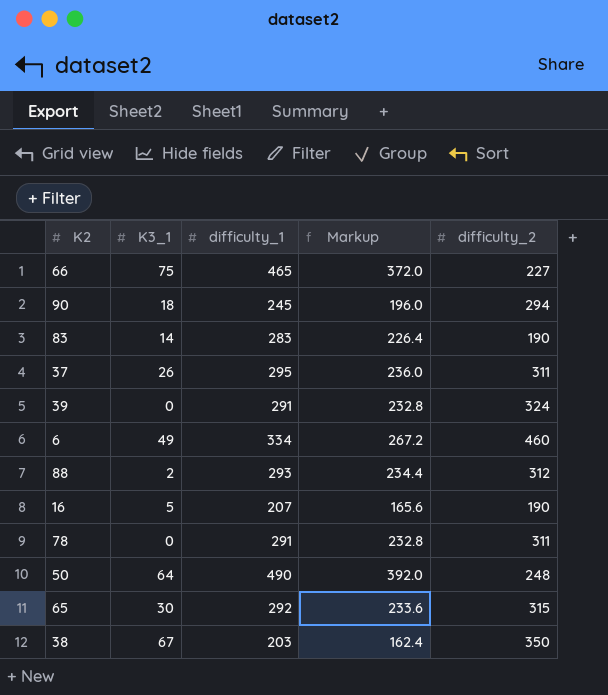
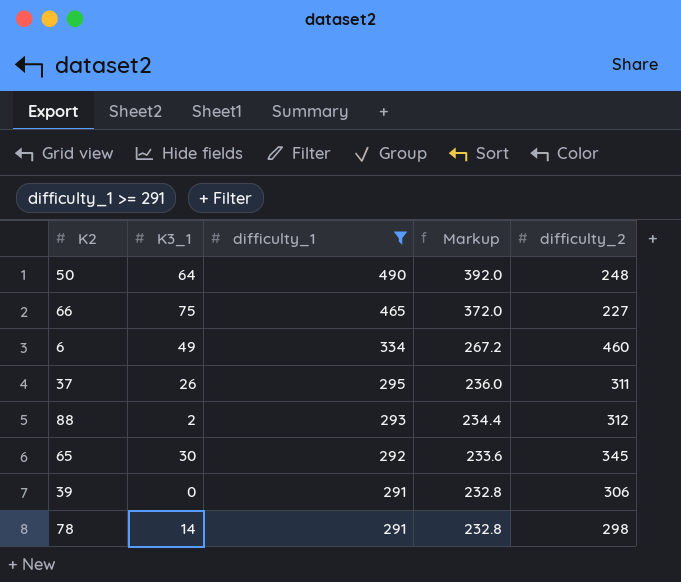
filter: none -> difficulty_1 >= 291
row order: none -> difficulty_1 descending
65 | difficulty_2: 315 -> 345
39 | difficulty_2: 324 -> 306
78 | K3_1: 0 -> 14
78 | difficulty_2: 311 -> 298

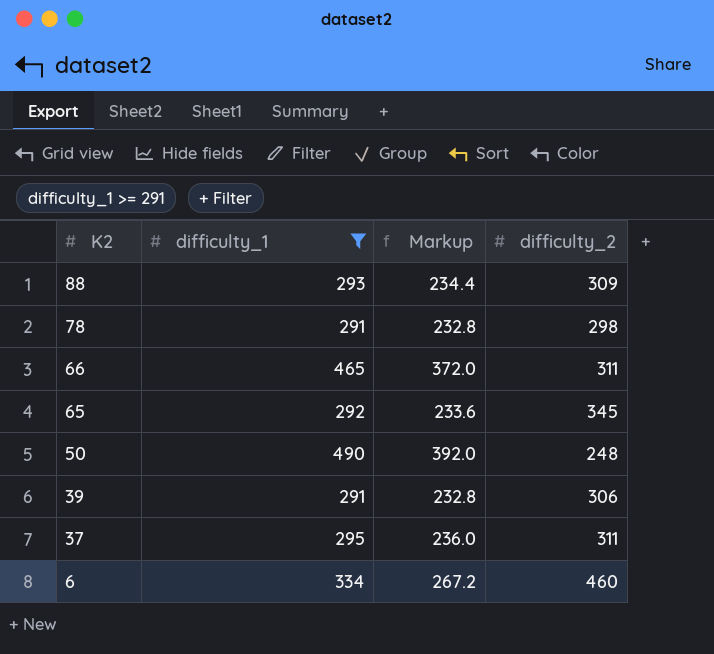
row order: difficulty_1 descending -> K2 descending
column K3_1 | position: 2 -> none
88 | difficulty_2: 312 -> 309
66 | difficulty_2: 227 -> 311

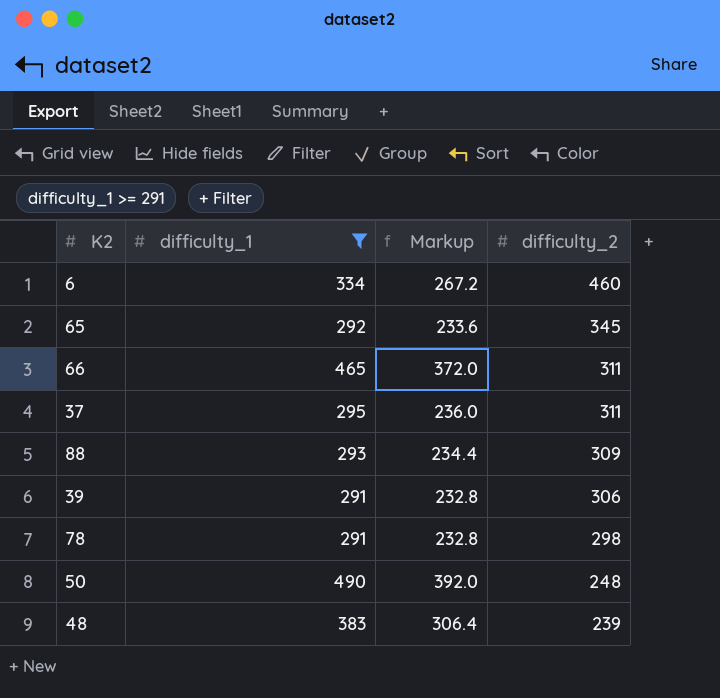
row order: K2 descending -> difficulty_2 descending
row 48: none -> 383 | 306.4 | 239

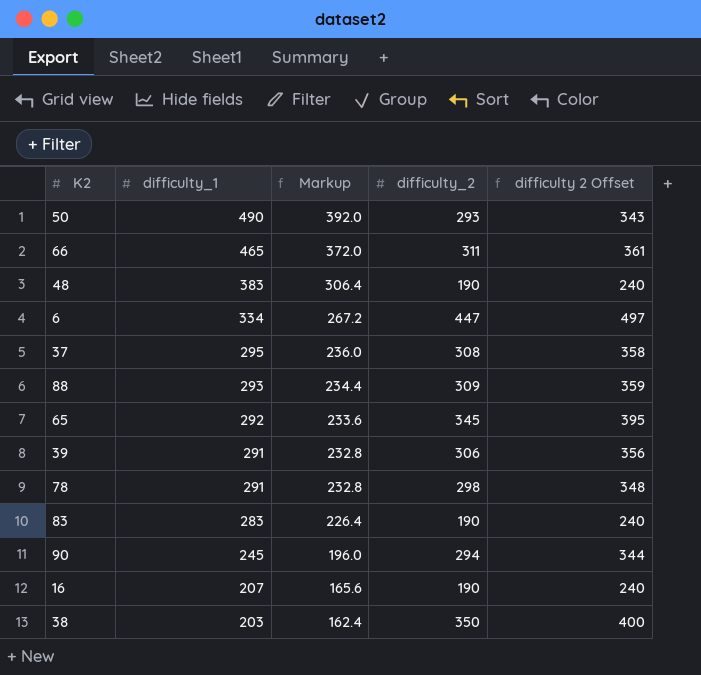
filter: difficulty_1 >= 291 -> none
row order: difficulty_2 descending -> difficulty_1 descending
column difficulty 2 Offset | formula: none -> [difficulty_2] + 50
50 | difficulty_2: 248 -> 293
48 | difficulty_2: 239 -> 190
6 | difficulty_2: 460 -> 447
37 | difficulty_2: 311 -> 308

